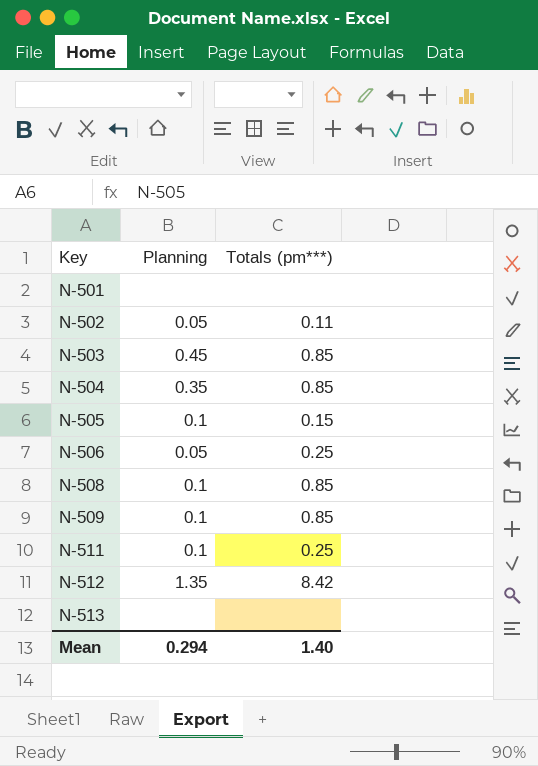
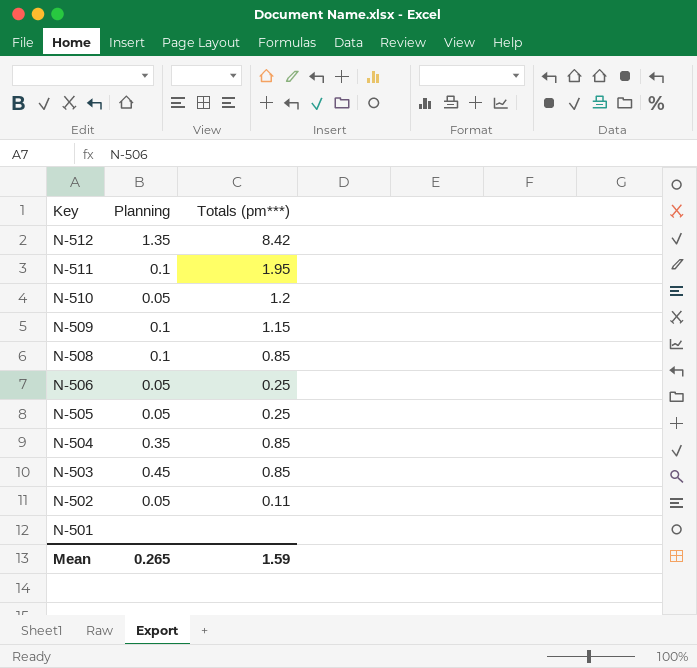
row order: Key ascending -> Key descending
row N-513: none | none -> none
N-511 | Totals (pm***): 0.25 -> 1.95
row N-510: none -> 0.05 | 1.2
N-509 | Totals (pm***): 0.85 -> 1.15
N-505 | Planning: 0.1 -> 0.05
N-505 | Totals (pm***): 0.15 -> 0.25
Mean | Planning: 0.294 -> 0.265
Mean | Totals (pm***): 1.40 -> 1.59

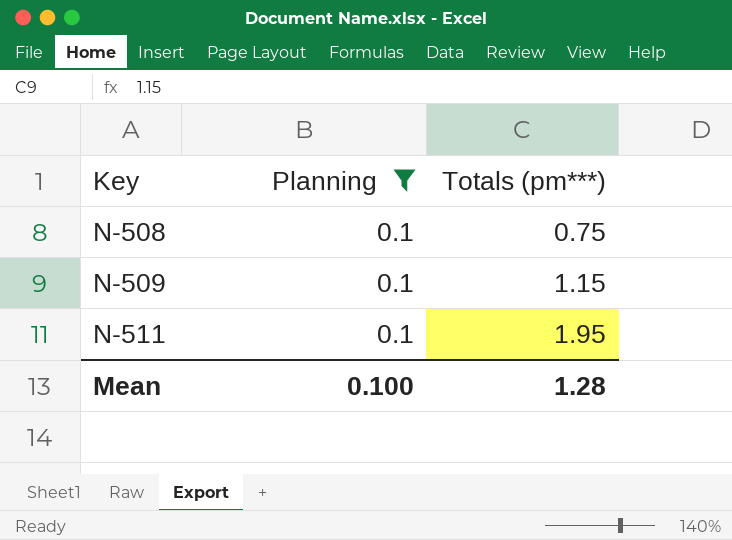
filter: none -> Planning = 0.1
row order: Key descending -> Key ascending
N-508 | Totals (pm***): 0.85 -> 0.75
Mean | Planning: 0.265 -> 0.100
Mean | Totals (pm***): 1.59 -> 1.28

